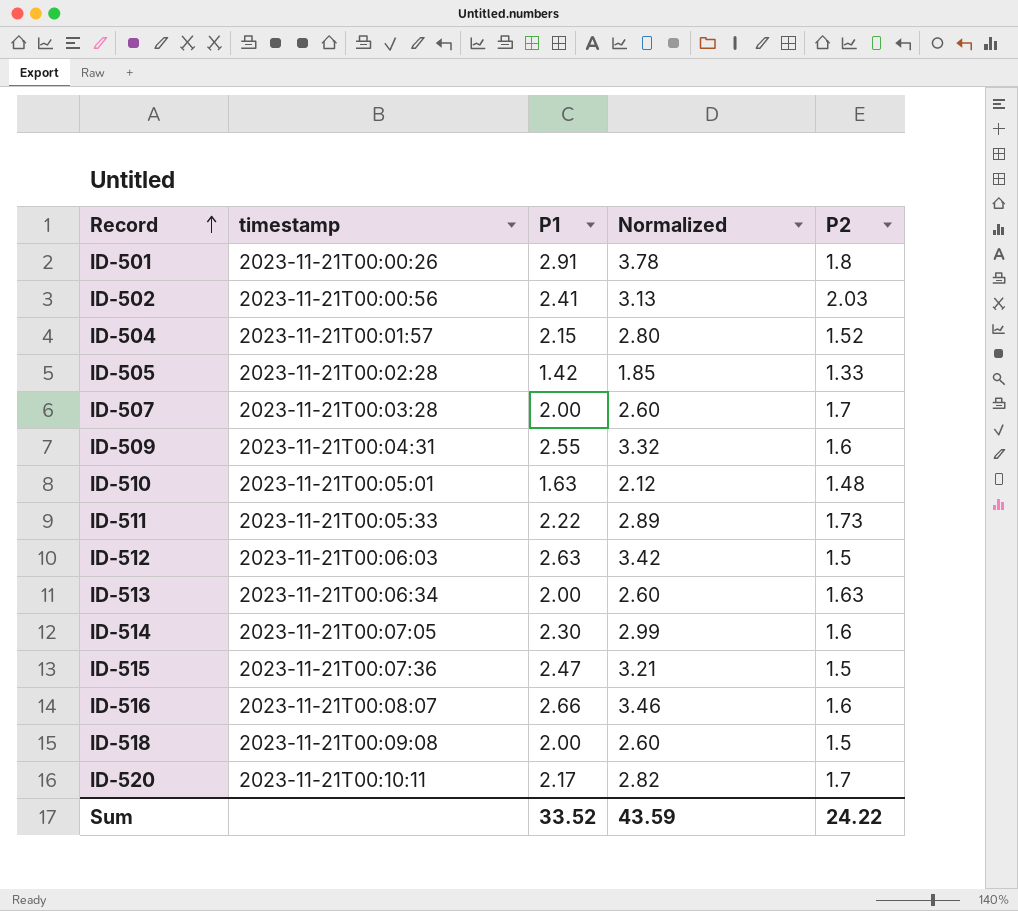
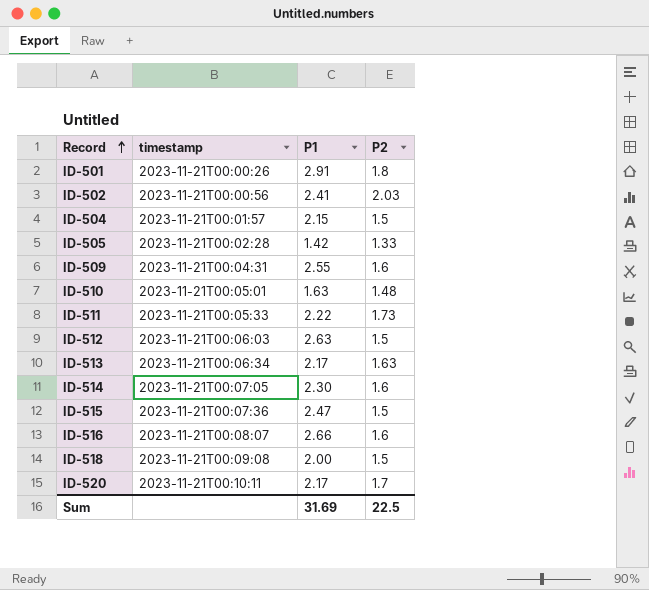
column Normalized | formula: [P1] * 1.3 -> none
row ID-507: 2023-11-21T00:03:28 | 2.00 | 2.60 | 1.7 -> none
ID-504 | P2: 1.52 -> 1.5
ID-513 | P1: 2.00 -> 2.17
Sum | P1: 33.52 -> 31.69
Sum | P2: 24.22 -> 22.5

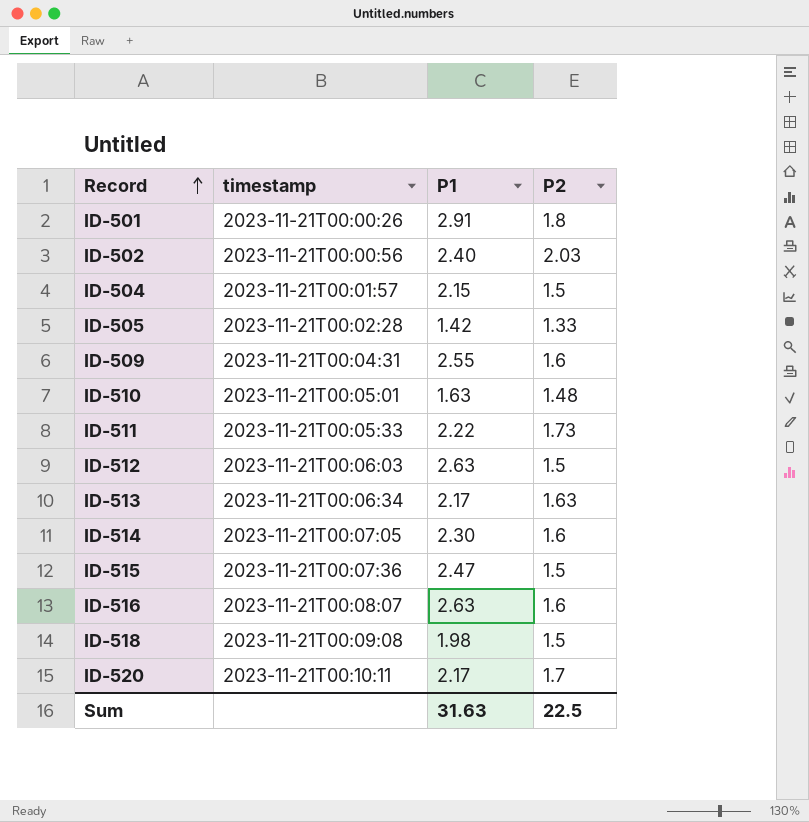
ID-502 | P1: 2.41 -> 2.40
ID-516 | P1: 2.66 -> 2.63
ID-518 | P1: 2.00 -> 1.98
Sum | P1: 31.69 -> 31.63

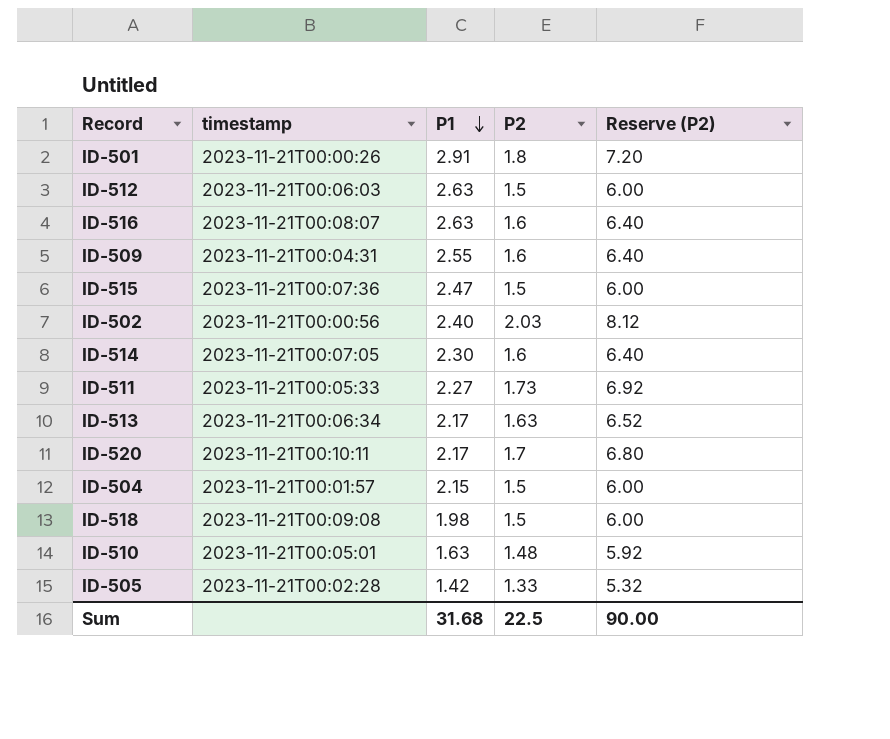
row order: Record ascending -> P1 descending
column Reserve (P2) | formula: none -> [P2] * 4
ID-511 | P1: 2.22 -> 2.27
Sum | P1: 31.63 -> 31.68

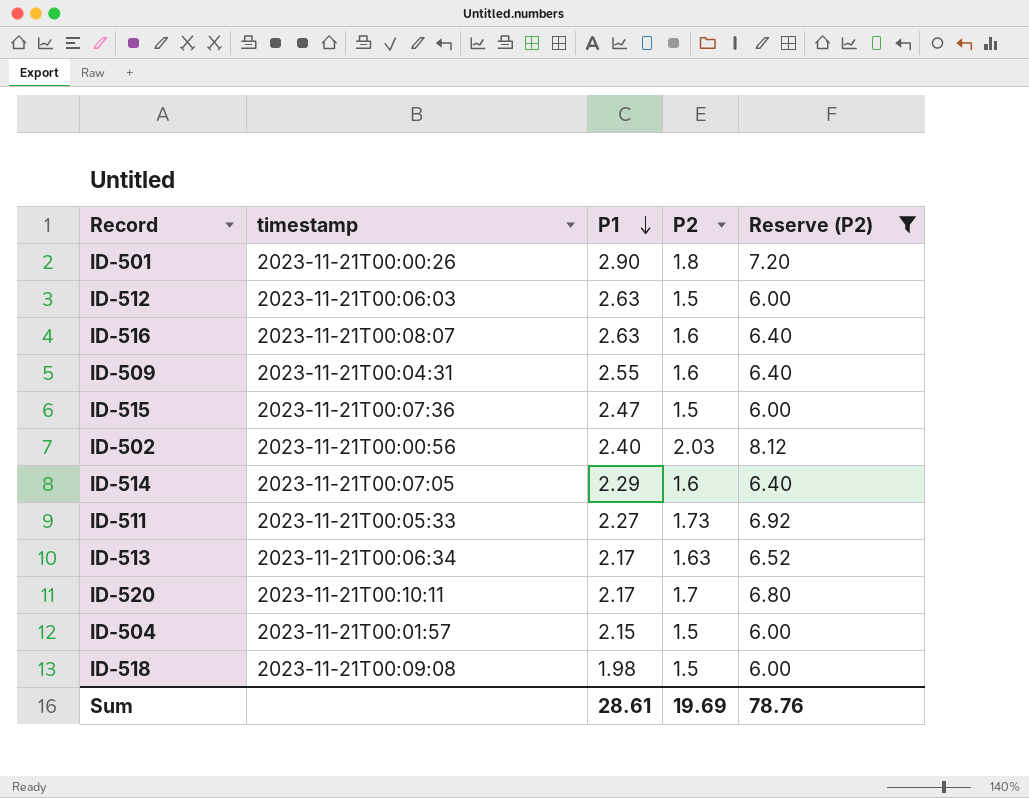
filter: none -> Reserve (P2) >= 6.00
ID-501 | P1: 2.91 -> 2.90
ID-514 | P1: 2.30 -> 2.29
Sum | P1: 31.68 -> 28.61
Sum | P2: 22.5 -> 19.69
Sum | Reserve (P2): 90.00 -> 78.76

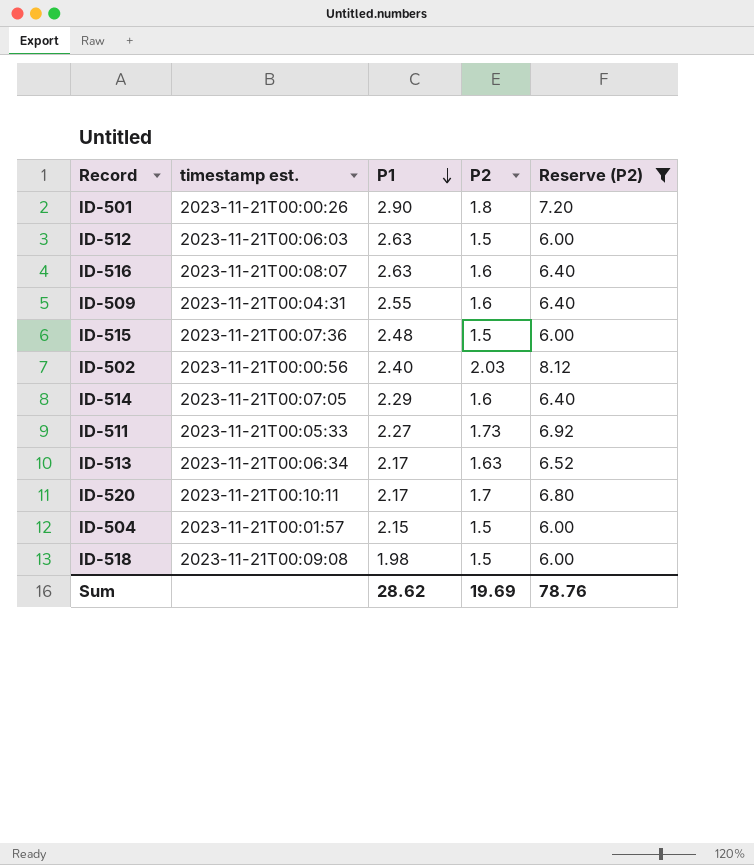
column name: timestamp -> timestamp est.
ID-515 | P1: 2.47 -> 2.48
Sum | P1: 28.61 -> 28.62

